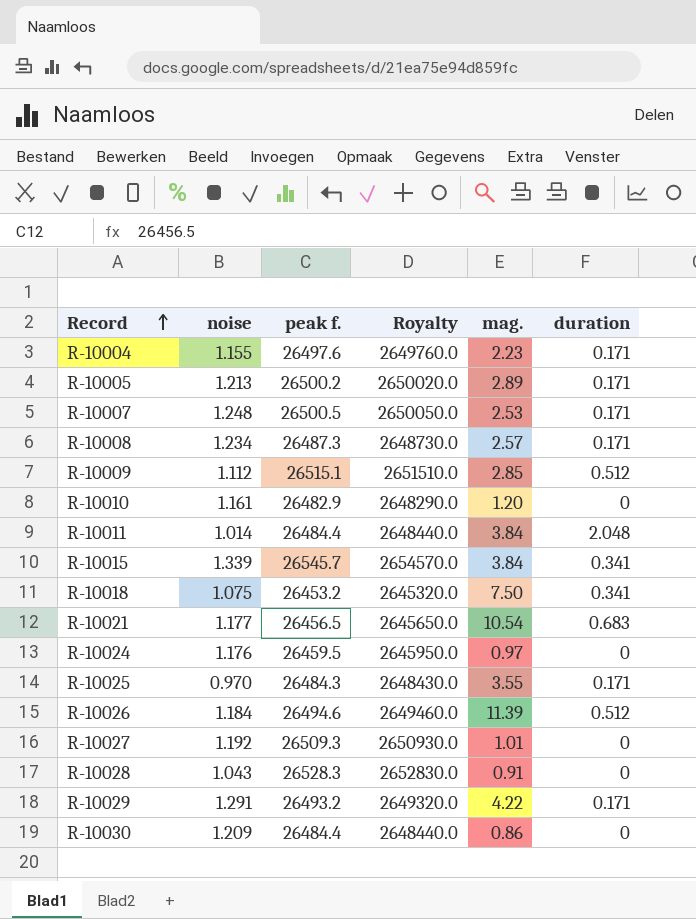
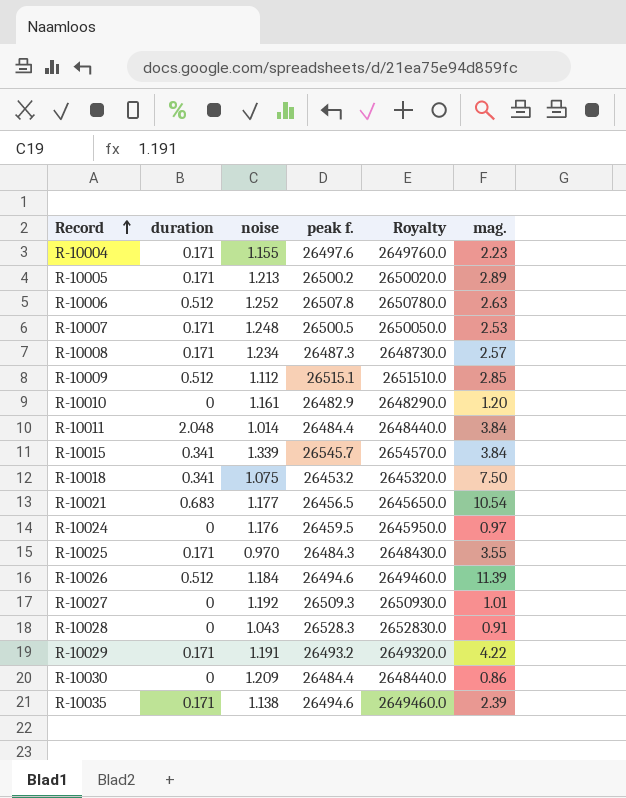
column duration | position: 6 -> 2
row R-10006: none -> 0.512 | 1.252 | 26507.8 | 2650780.0 | 2.63
R-10029 | noise: 1.291 -> 1.191
row R-10035: none -> 0.171 | 1.138 | 26494.6 | 2649460.0 | 2.39

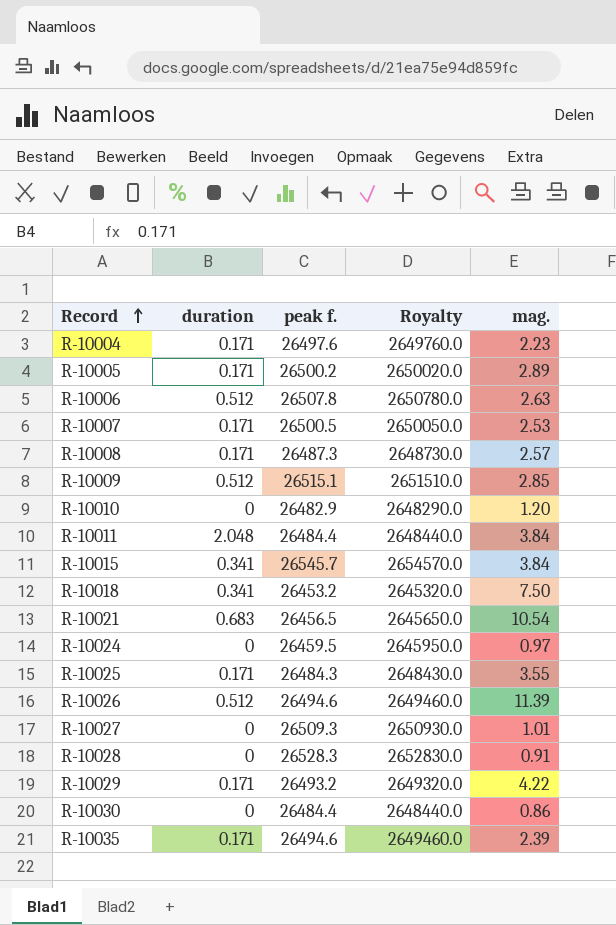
column noise | position: 3 -> none

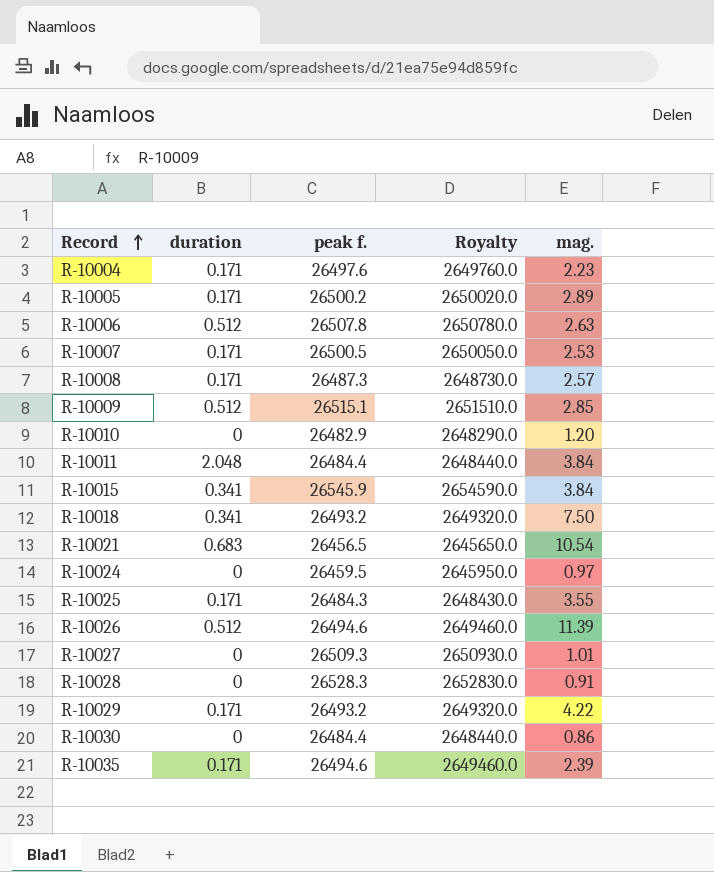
R-10015 | peak f.: 26545.7 -> 26545.9
R-10015 | Royalty: 2654570.0 -> 2654590.0
R-10018 | peak f.: 26453.2 -> 26493.2
R-10018 | Royalty: 2645320.0 -> 2649320.0

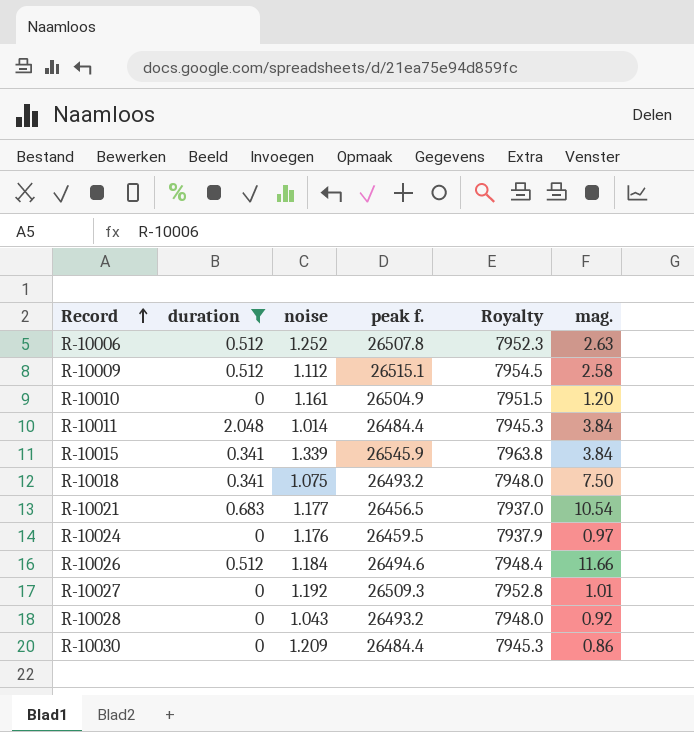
filter: none -> duration != 0.171
column noise | position: none -> 3
column Royalty | formula: [peak f.] * 100 -> [peak f.] * 0.3
R-10009 | mag.: 2.85 -> 2.58
R-10010 | peak f.: 26482.9 -> 26504.9
R-10026 | mag.: 11.39 -> 11.66
R-10028 | peak f.: 26528.3 -> 26493.2
R-10028 | mag.: 0.91 -> 0.92

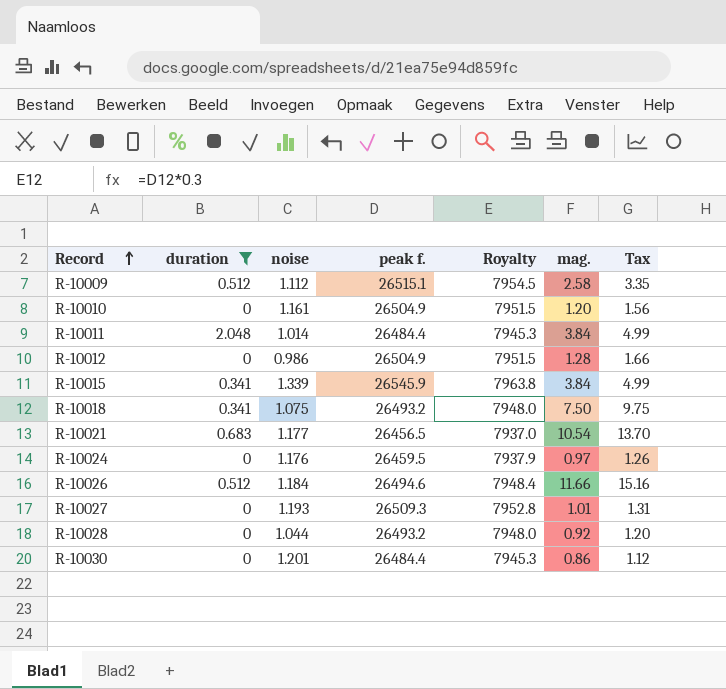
column Tax | formula: none -> [mag.] * 1.3
row R-10006: 0.512 | 1.252 | 26507.8 | 7952.3 | 2.63 -> none
row R-10012: none -> 0 | 0.986 | 26504.9 | 7951.5 | 1.28 | 1.66
R-10027 | noise: 1.192 -> 1.193
R-10028 | noise: 1.043 -> 1.044
R-10030 | noise: 1.209 -> 1.201

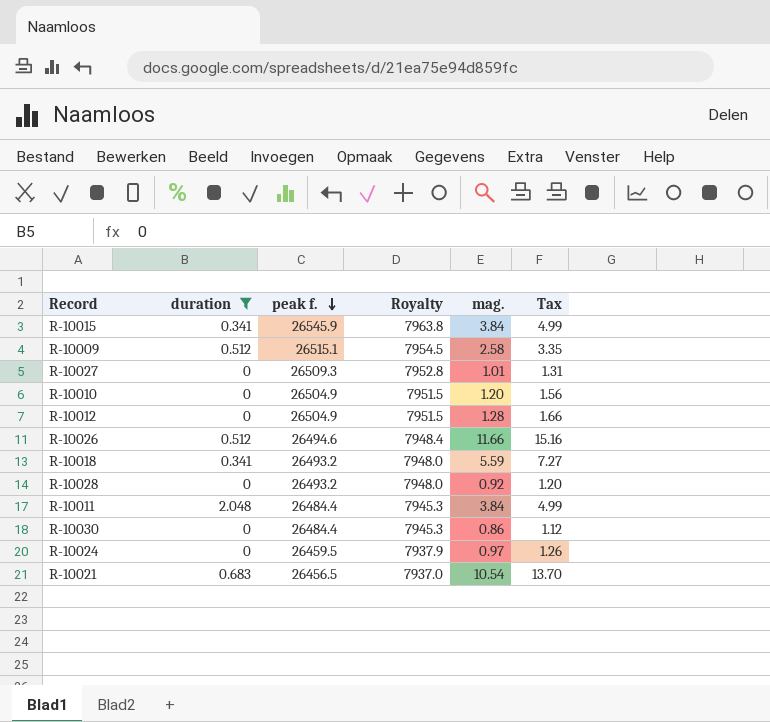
row order: Record ascending -> peak f. descending
column noise | position: 3 -> none
R-10018 | mag.: 7.50 -> 5.59
R-10018 | Tax: 9.75 -> 7.27

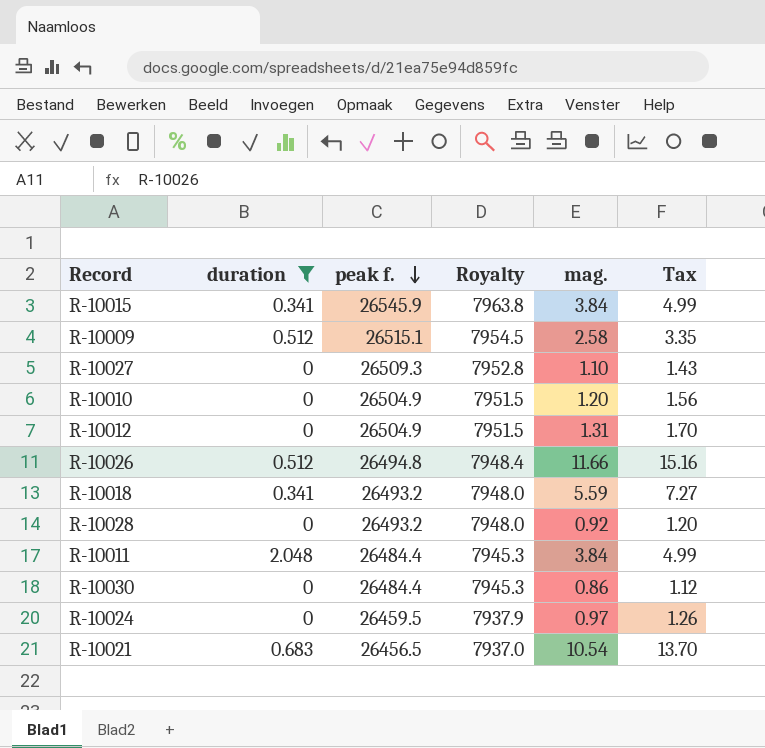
R-10027 | mag.: 1.01 -> 1.10
R-10027 | Tax: 1.31 -> 1.43
R-10012 | mag.: 1.28 -> 1.31
R-10012 | Tax: 1.66 -> 1.70
R-10026 | peak f.: 26494.6 -> 26494.8

